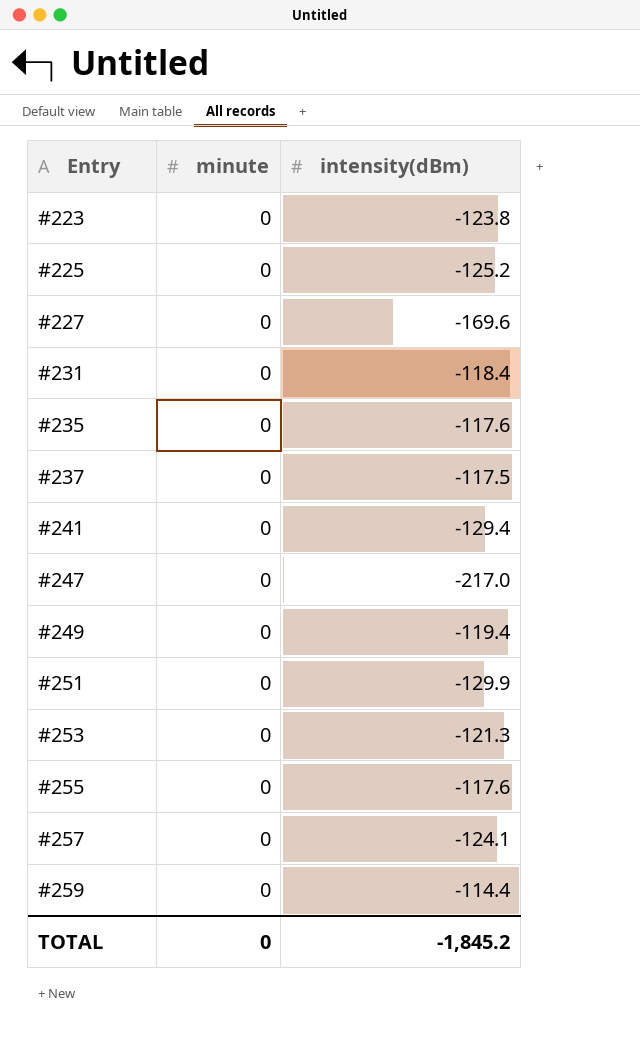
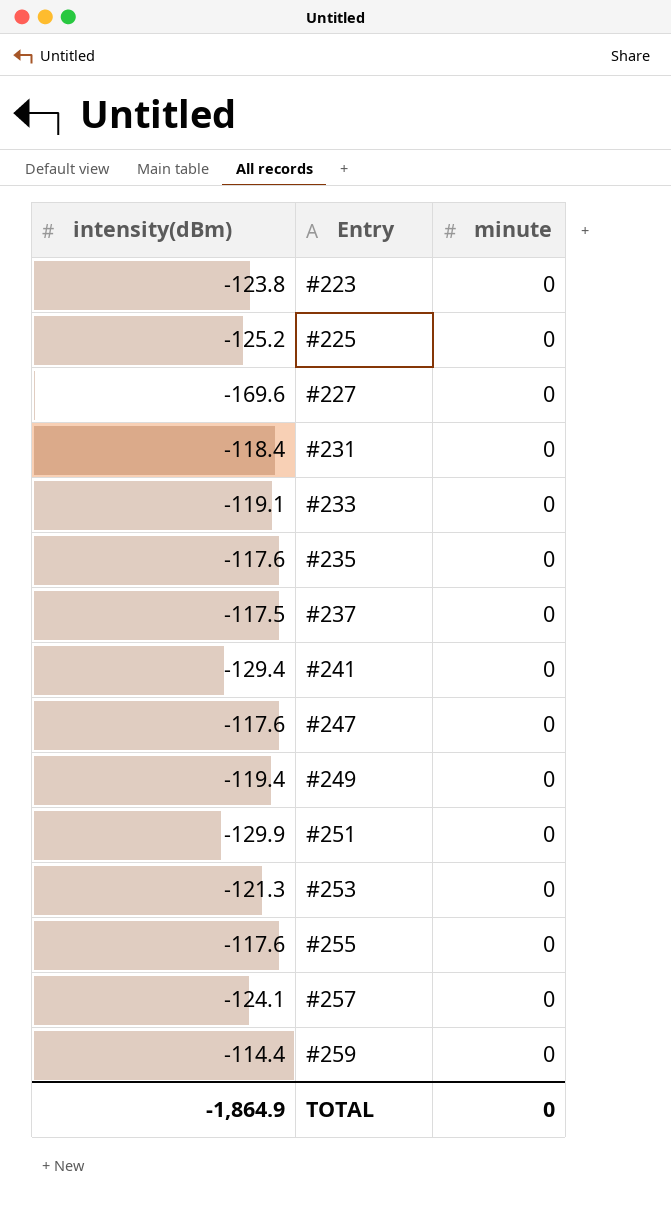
column intensity(dBm) | position: 3 -> 1
row #233: none -> -119.1 | 0
#247 | intensity(dBm): -217.0 -> -117.6
TOTAL | intensity(dBm): -1,845.2 -> -1,864.9

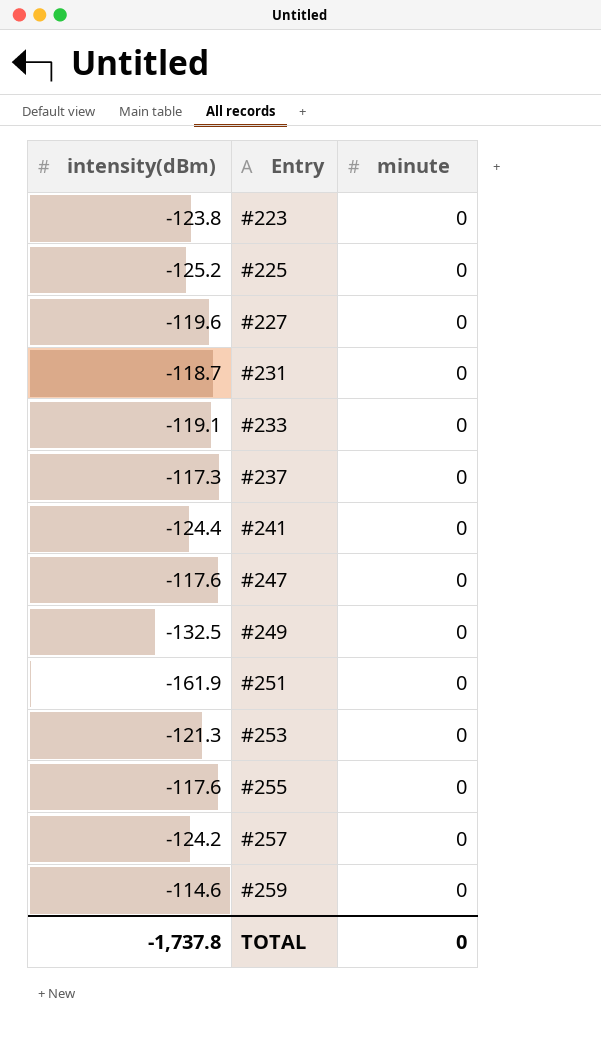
row #235: -117.6 | 0 -> none
#227 | intensity(dBm): -169.6 -> -119.6
#231 | intensity(dBm): -118.4 -> -118.7
#237 | intensity(dBm): -117.5 -> -117.3
#241 | intensity(dBm): -129.4 -> -124.4
#249 | intensity(dBm): -119.4 -> -132.5
#251 | intensity(dBm): -129.9 -> -161.9
#257 | intensity(dBm): -124.1 -> -124.2
#259 | intensity(dBm): -114.4 -> -114.6
TOTAL | intensity(dBm): -1,864.9 -> -1,737.8

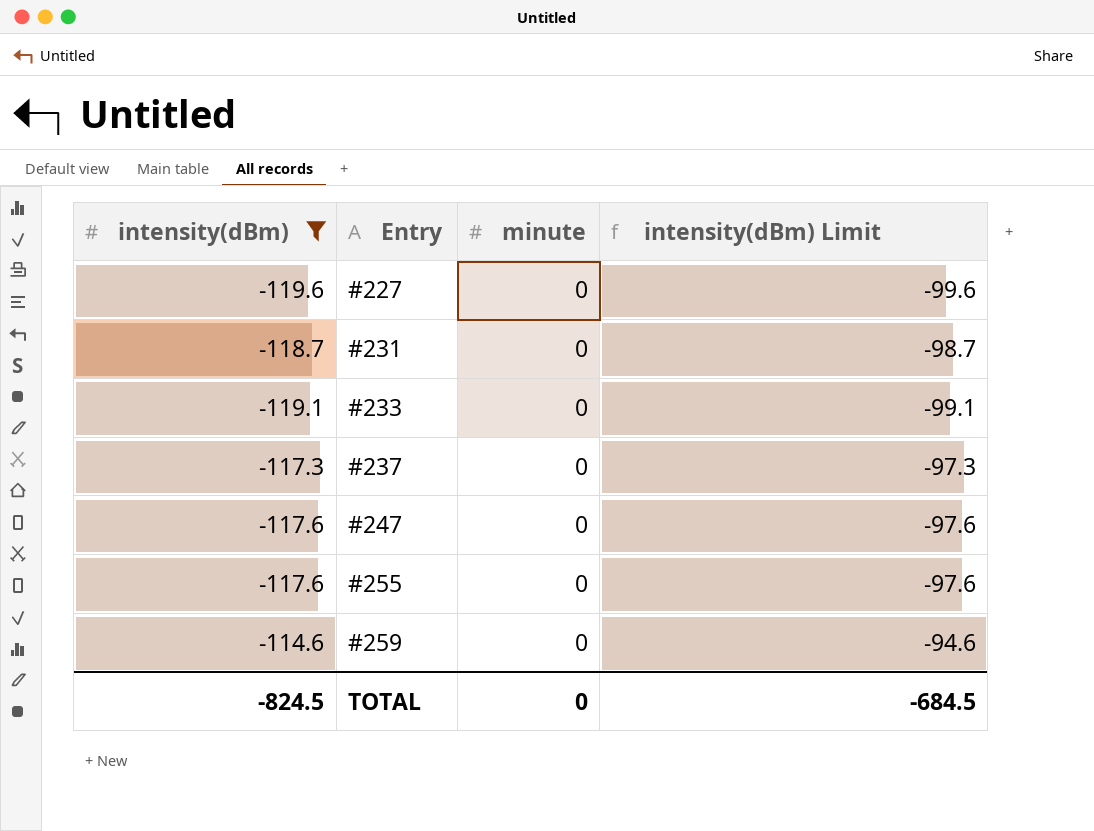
filter: none -> intensity(dBm) >= -119.6
column intensity(dBm) Limit | formula: none -> [intensity(dBm)] + 20
TOTAL | intensity(dBm): -1,737.8 -> -824.5

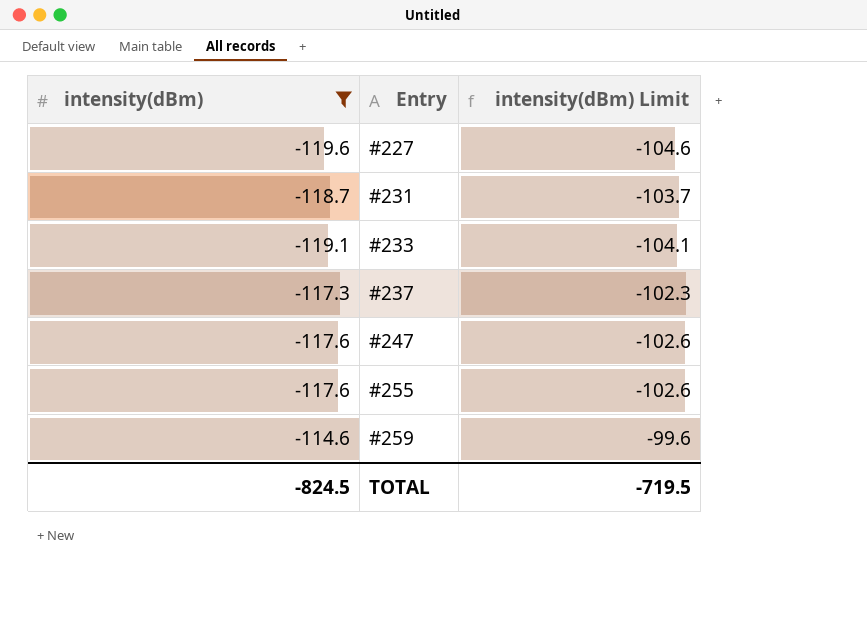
column minute | position: 3 -> none
column intensity(dBm) Limit | formula: [intensity(dBm)] + 20 -> [intensity(dBm)] + 15
TOTAL | intensity(dBm) Limit: -684.5 -> -719.5

